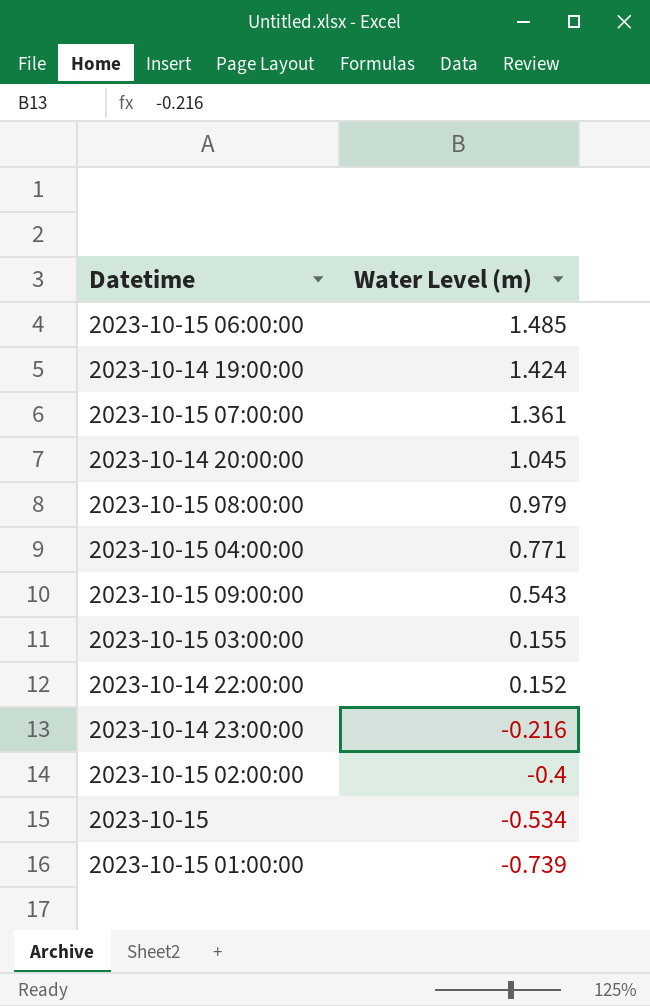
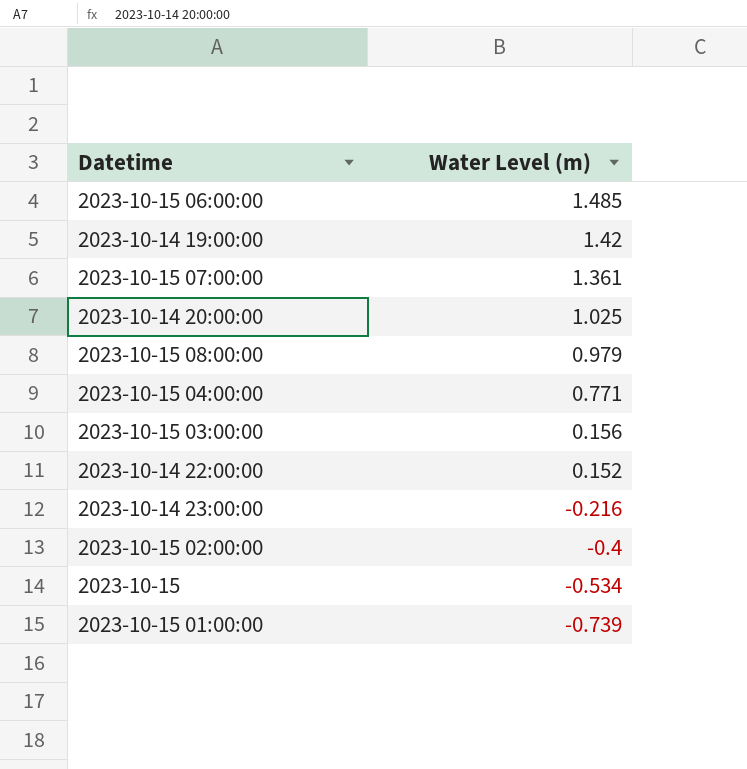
row 2023-10-15 09:00:00: 0.543 -> none
2023-10-14 19:00:00 | Water Level (m): 1.424 -> 1.42
2023-10-14 20:00:00 | Water Level (m): 1.045 -> 1.025
2023-10-15 03:00:00 | Water Level (m): 0.155 -> 0.156

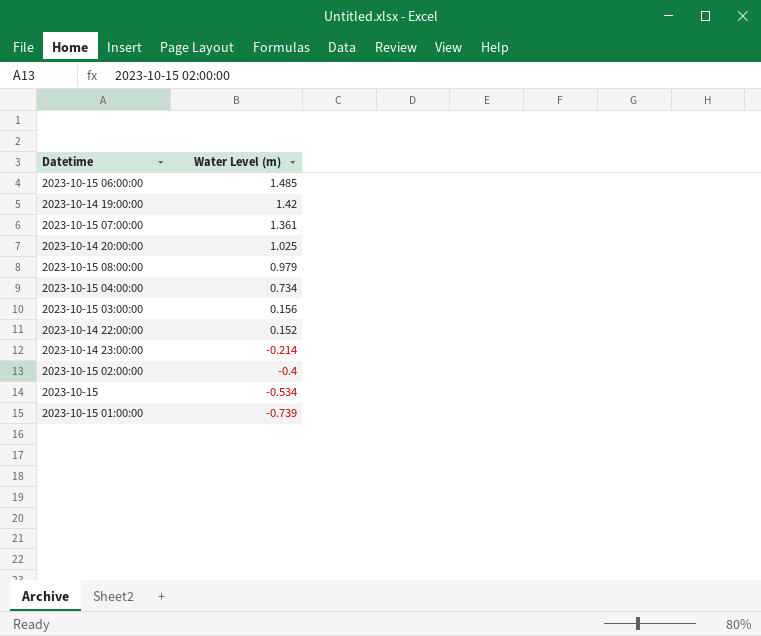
2023-10-15 04:00:00 | Water Level (m): 0.771 -> 0.734
2023-10-14 23:00:00 | Water Level (m): -0.216 -> -0.214

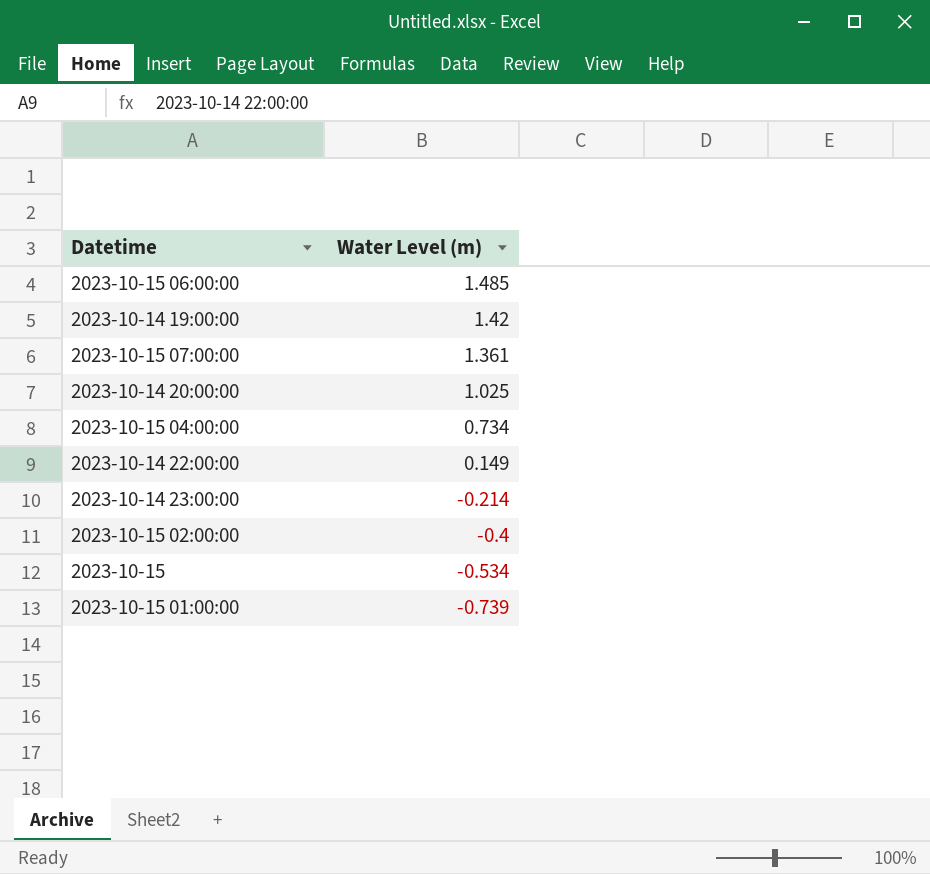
row 2023-10-15 08:00:00: 0.979 -> none
row 2023-10-15 03:00:00: 0.156 -> none
2023-10-14 22:00:00 | Water Level (m): 0.152 -> 0.149

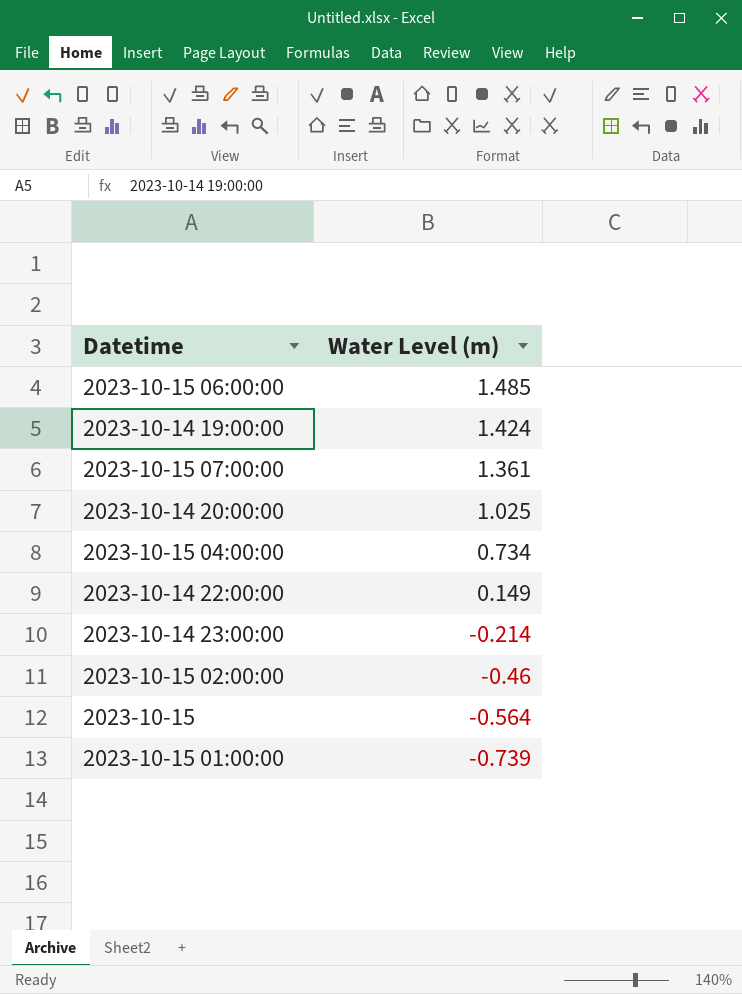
2023-10-14 19:00:00 | Water Level (m): 1.42 -> 1.424
2023-10-15 02:00:00 | Water Level (m): -0.4 -> -0.46
2023-10-15 | Water Level (m): -0.534 -> -0.564

